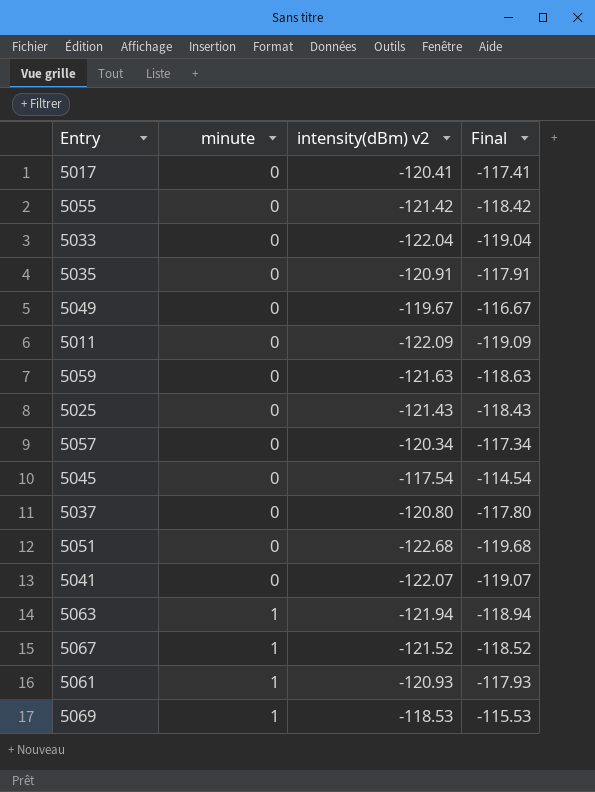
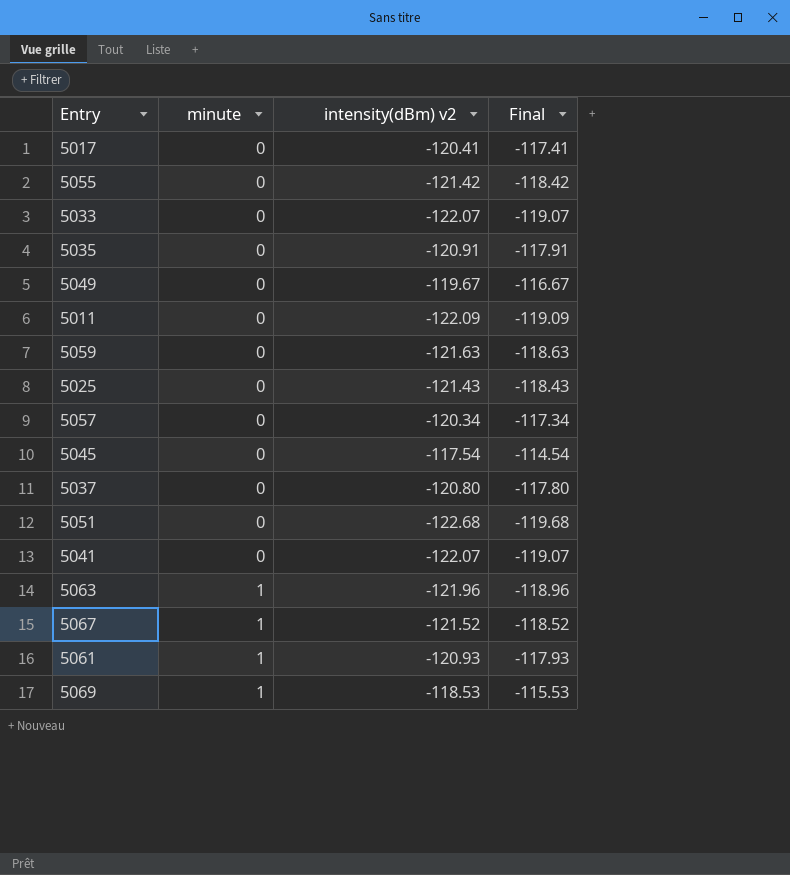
5033 | intensity(dBm) v2: -122.04 -> -122.07
5033 | Final: -119.04 -> -119.07
5063 | intensity(dBm) v2: -121.94 -> -121.96
5063 | Final: -118.94 -> -118.96

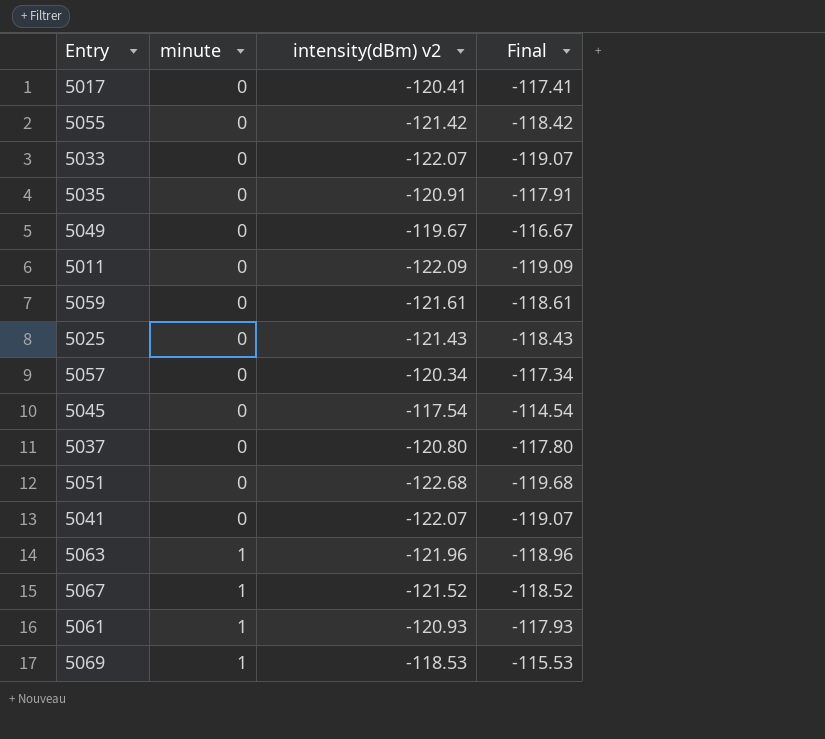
5059 | intensity(dBm) v2: -121.63 -> -121.61
5059 | Final: -118.63 -> -118.61

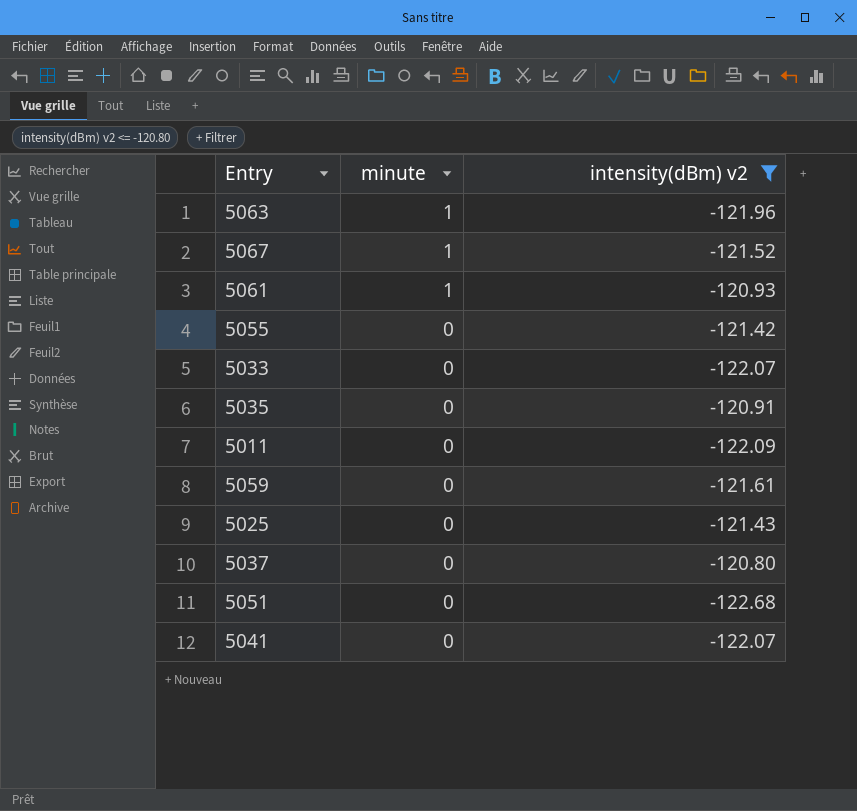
filter: none -> intensity(dBm) v2 <= -120.80
row order: minute ascending -> minute descending
column Final | formula: [intensity(dBm) v2] + 3 -> none

